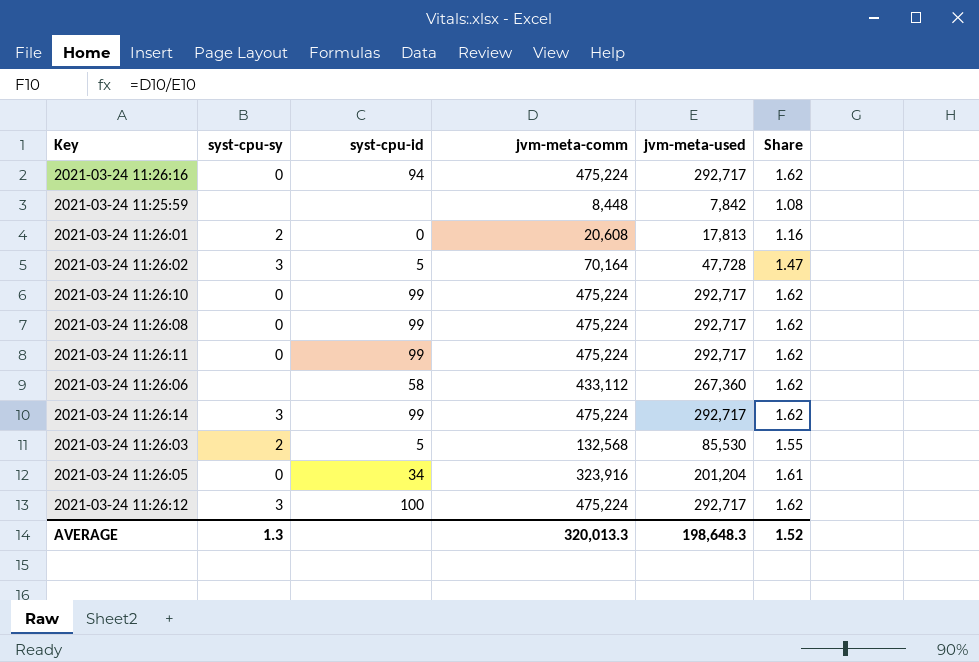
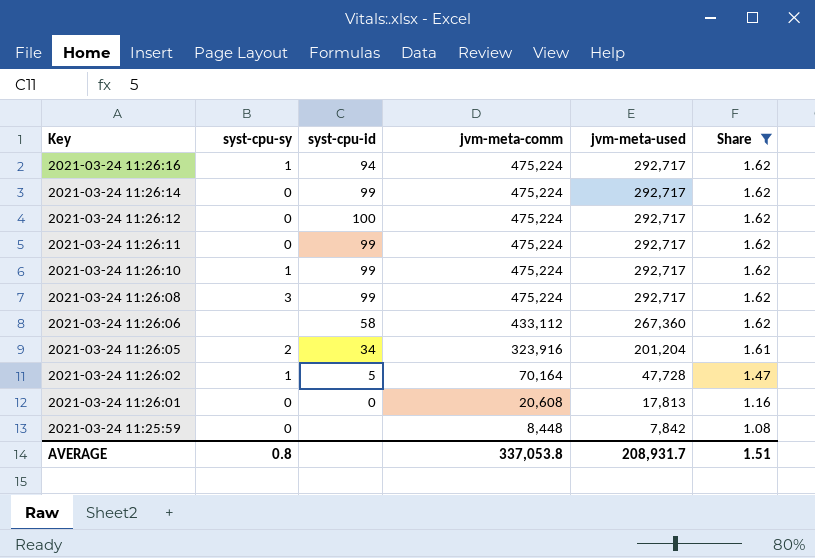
filter: none -> Share != 1.55
row order: none -> Key descending
2021-03-24 11:26:16 | syst-cpu-sy: 0 -> 1
2021-03-24 11:26:14 | syst-cpu-sy: 3 -> 0
2021-03-24 11:26:12 | syst-cpu-sy: 3 -> 0
2021-03-24 11:26:10 | syst-cpu-sy: 0 -> 1
2021-03-24 11:26:08 | syst-cpu-sy: 0 -> 3
2021-03-24 11:26:05 | syst-cpu-sy: 0 -> 2
2021-03-24 11:26:02 | syst-cpu-sy: 3 -> 1
2021-03-24 11:26:01 | syst-cpu-sy: 2 -> 0
2021-03-24 11:25:59 | syst-cpu-sy: none -> 0
AVERAGE | syst-cpu-sy: 1.3 -> 0.8
AVERAGE | jvm-meta-comm: 320,013.3 -> 337,053.8
AVERAGE | jvm-meta-used: 198,648.3 -> 208,931.7
AVERAGE | Share: 1.52 -> 1.51

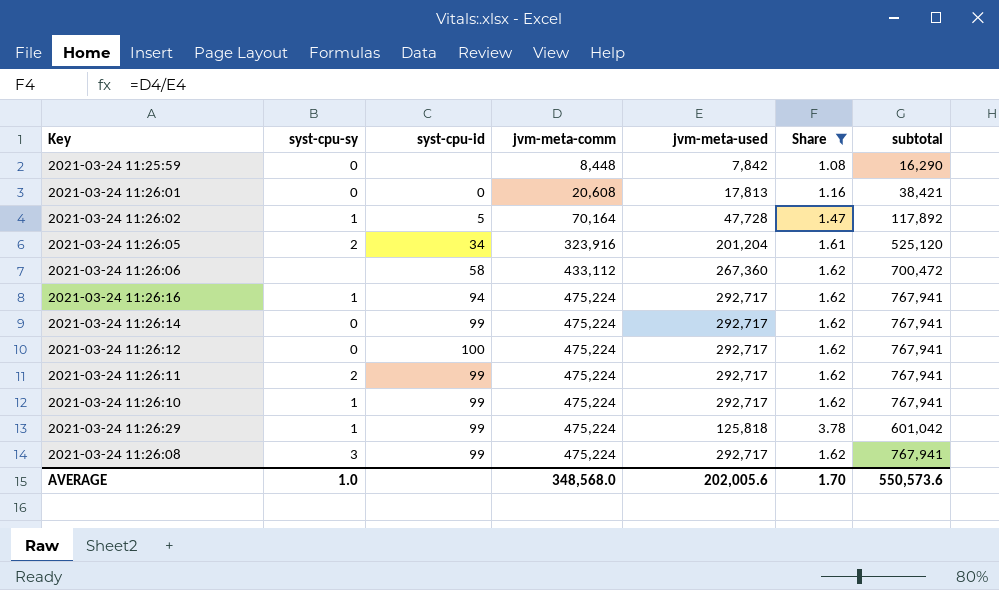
row order: Key descending -> jvm-meta-comm ascending
column subtotal | formula: none -> [jvm-meta-comm] + [jvm-meta-used]
2021-03-24 11:26:11 | syst-cpu-sy: 0 -> 2
row 2021-03-24 11:26:29: none -> 1 | 99 | 475,224 | 125,818 | 3.78 | 601,042
AVERAGE | syst-cpu-sy: 0.8 -> 1.0
AVERAGE | jvm-meta-comm: 337,053.8 -> 348,568.0
AVERAGE | jvm-meta-used: 208,931.7 -> 202,005.6
AVERAGE | Share: 1.51 -> 1.70

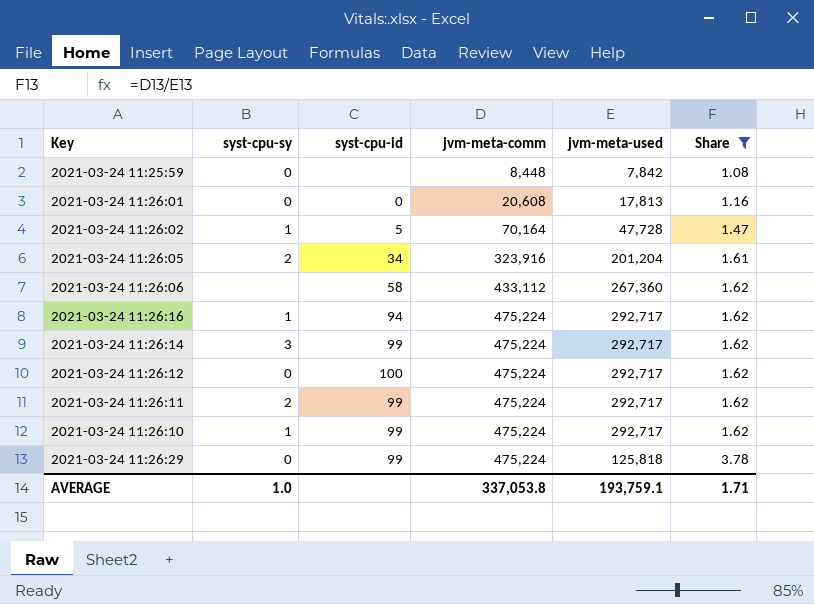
column subtotal | formula: [jvm-meta-comm] + [jvm-meta-used] -> none
row 2021-03-24 11:26:08: 3 | 99 | 475,224 | 292,717 | 1.62 | 767,941 -> none
2021-03-24 11:26:14 | syst-cpu-sy: 0 -> 3
2021-03-24 11:26:29 | syst-cpu-sy: 1 -> 0
AVERAGE | jvm-meta-comm: 348,568.0 -> 337,053.8
AVERAGE | jvm-meta-used: 202,005.6 -> 193,759.1
AVERAGE | Share: 1.70 -> 1.71

